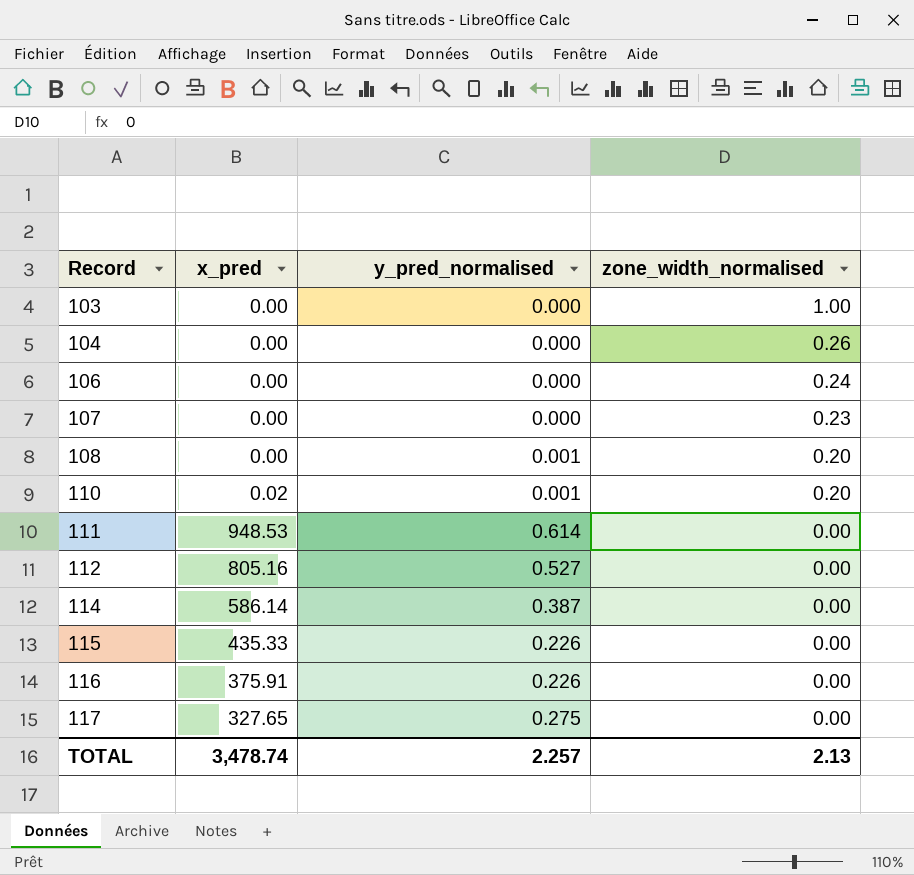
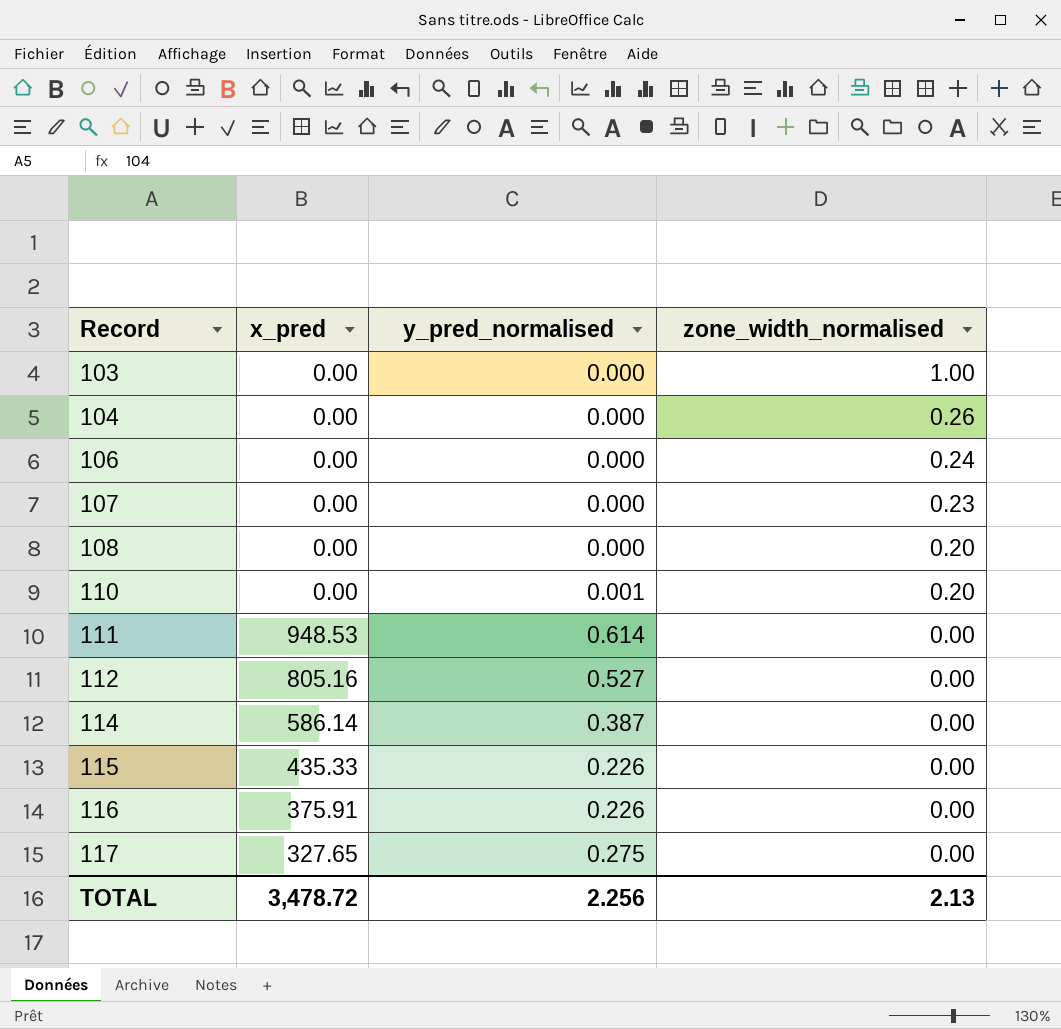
108 | y_pred_normalised: 0.001 -> 0.000
110 | x_pred: 0.02 -> 0.00
TOTAL | x_pred: 3,478.74 -> 3,478.72
TOTAL | y_pred_normalised: 2.257 -> 2.256

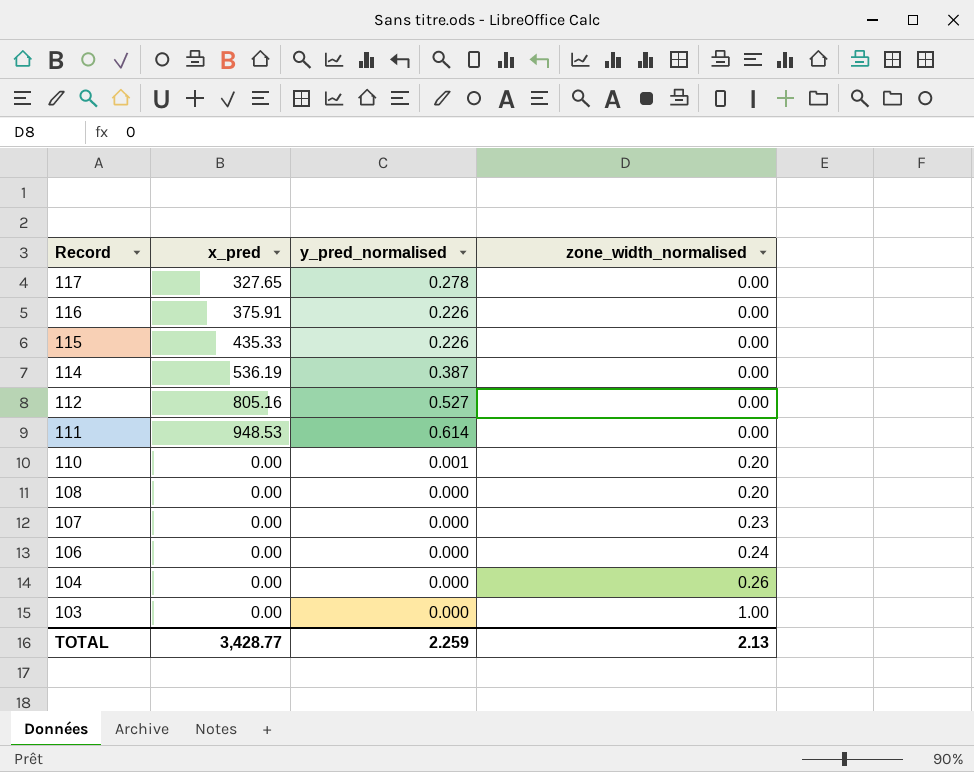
row order: Record ascending -> Record descending
117 | y_pred_normalised: 0.275 -> 0.278
114 | x_pred: 586.14 -> 536.19
TOTAL | x_pred: 3,478.72 -> 3,428.77
TOTAL | y_pred_normalised: 2.256 -> 2.259

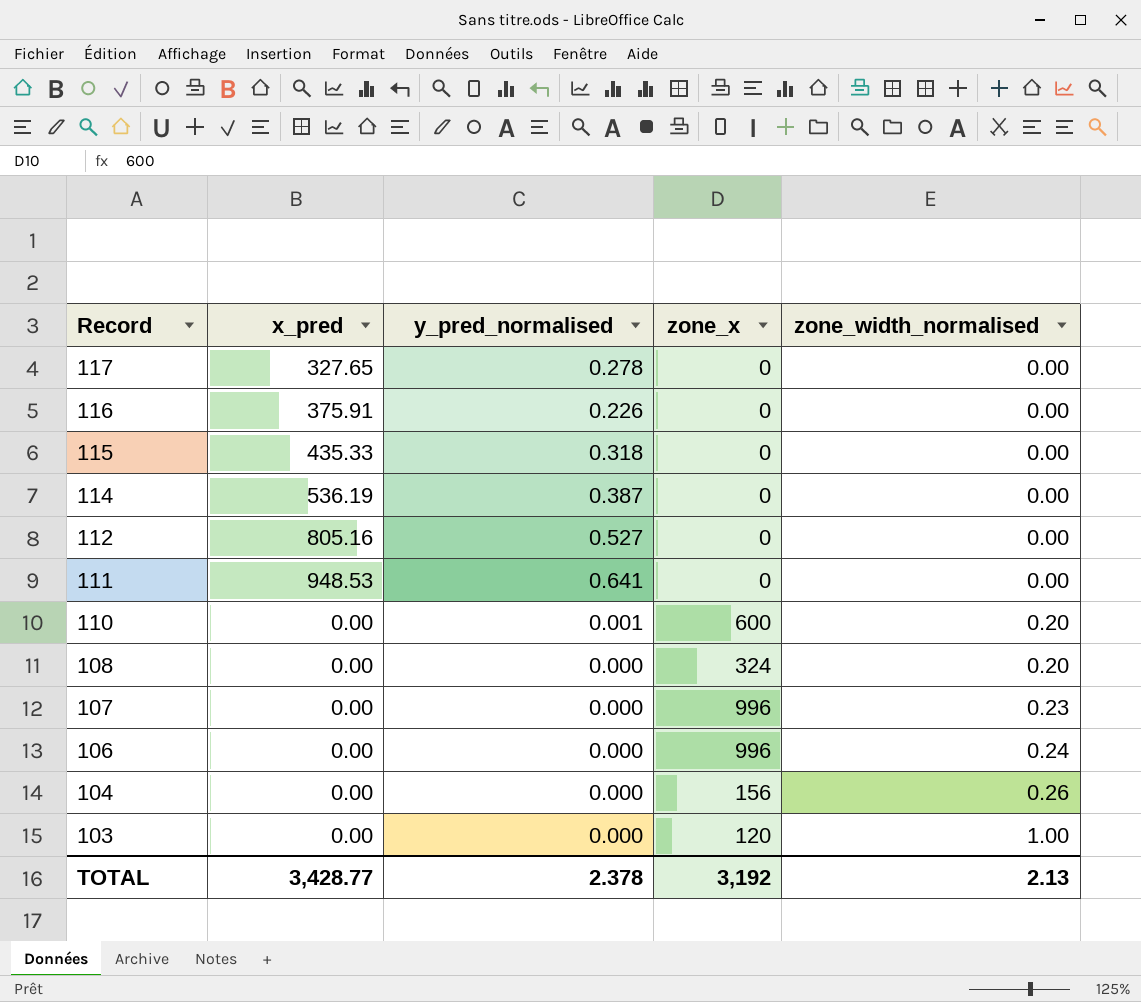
column zone_x | position: none -> 4
115 | y_pred_normalised: 0.226 -> 0.318
111 | y_pred_normalised: 0.614 -> 0.641
TOTAL | y_pred_normalised: 2.259 -> 2.378

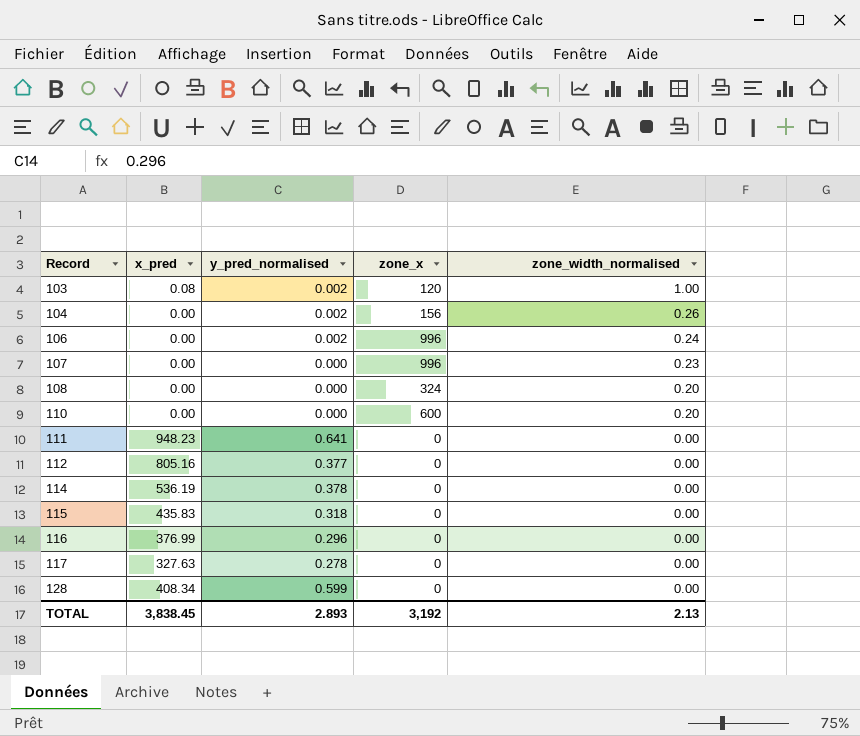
row order: Record descending -> Record ascending
103 | x_pred: 0.00 -> 0.08
103 | y_pred_normalised: 0.000 -> 0.002
104 | y_pred_normalised: 0.000 -> 0.002
106 | y_pred_normalised: 0.000 -> 0.002
110 | y_pred_normalised: 0.001 -> 0.000
111 | x_pred: 948.53 -> 948.23
112 | y_pred_normalised: 0.527 -> 0.377
114 | y_pred_normalised: 0.387 -> 0.378
115 | x_pred: 435.33 -> 435.83
116 | x_pred: 375.91 -> 376.99
116 | y_pred_normalised: 0.226 -> 0.296
117 | x_pred: 327.65 -> 327.63
row 128: none -> 408.34 | 0.599 | 0 | 0.00
TOTAL | x_pred: 3,428.77 -> 3,838.45
TOTAL | y_pred_normalised: 2.378 -> 2.893

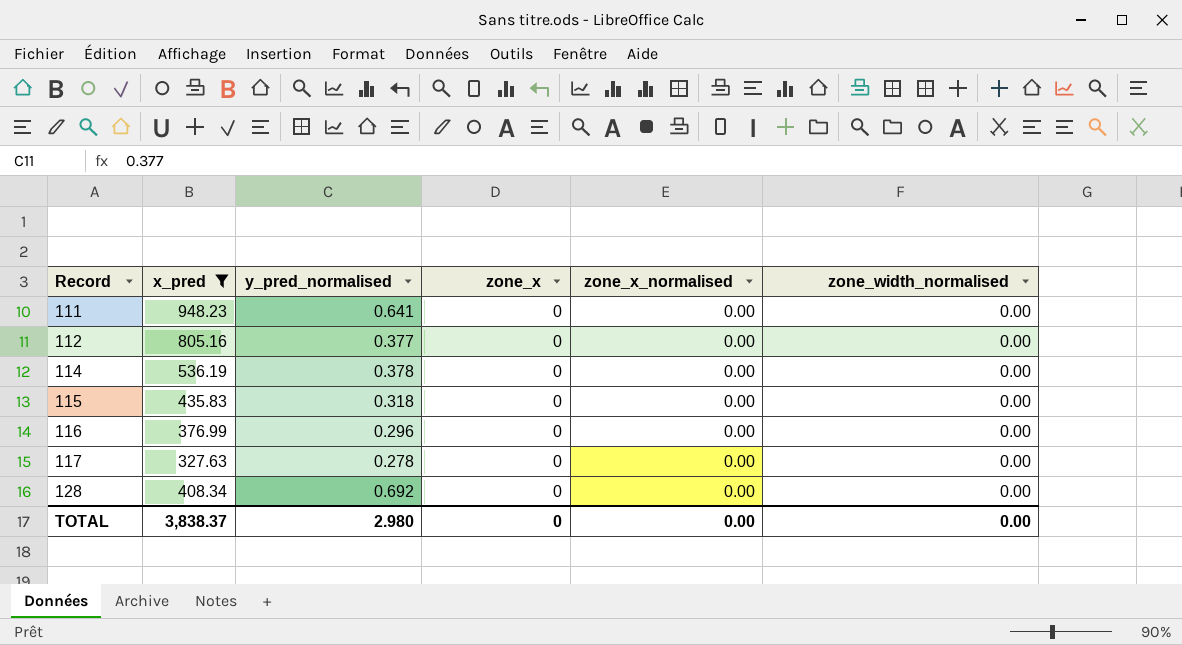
filter: none -> x_pred >= 327.63
column zone_x_normalised | position: none -> 5
128 | y_pred_normalised: 0.599 -> 0.692
TOTAL | x_pred: 3,838.45 -> 3,838.37
TOTAL | y_pred_normalised: 2.893 -> 2.980
TOTAL | zone_x: 3,192 -> 0
TOTAL | zone_width_normalised: 2.13 -> 0.00

